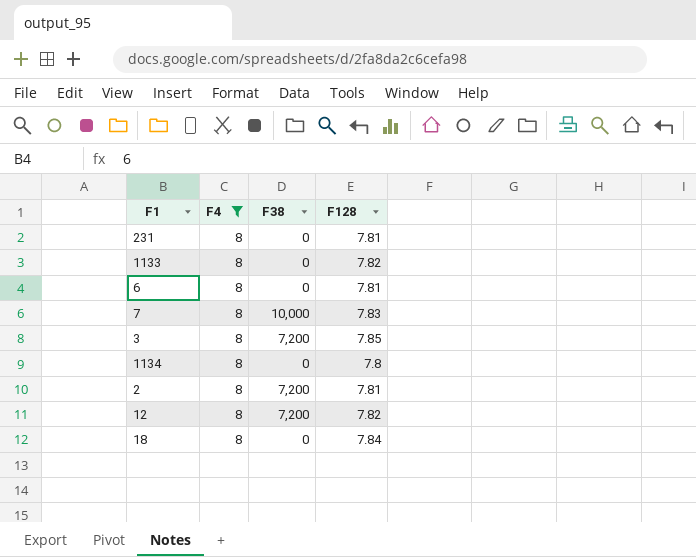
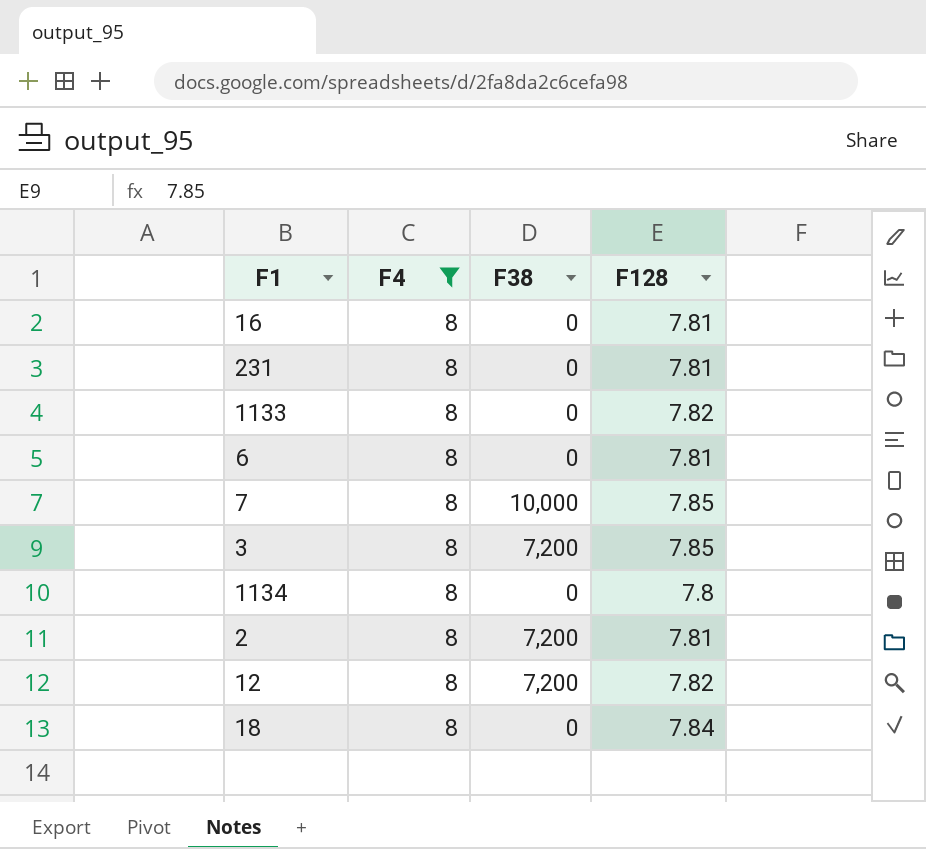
row 16: none -> 8 | 0 | 7.81
7 | F128: 7.83 -> 7.85

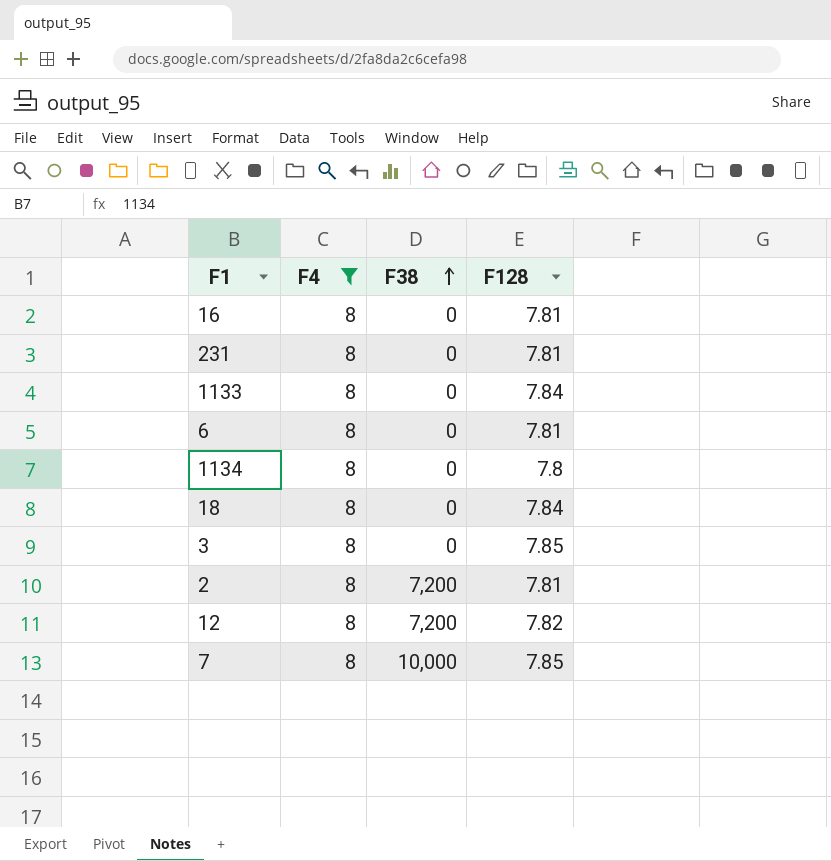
row order: none -> F38 ascending
1133 | F128: 7.82 -> 7.84
3 | F38: 7,200 -> 0

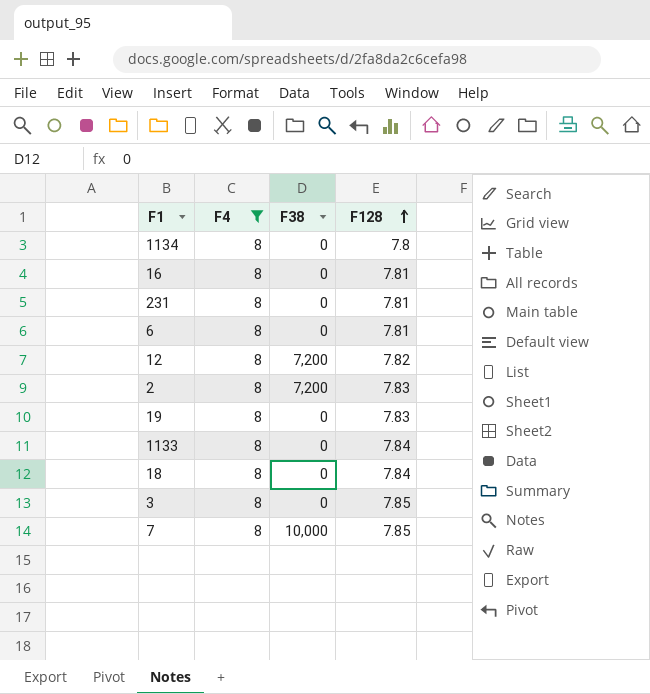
row order: F38 ascending -> F128 ascending
2 | F128: 7.81 -> 7.83
row 19: none -> 8 | 0 | 7.83

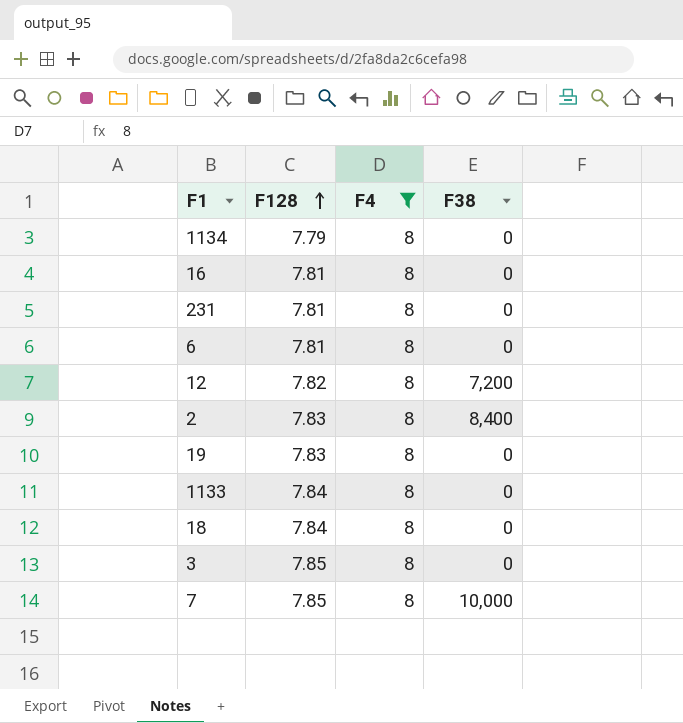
column F128 | position: 4 -> 2
1134 | F128: 7.8 -> 7.79
2 | F38: 7,200 -> 8,400

